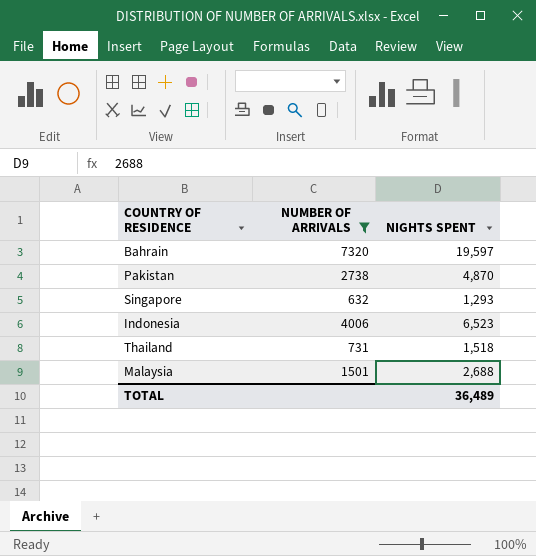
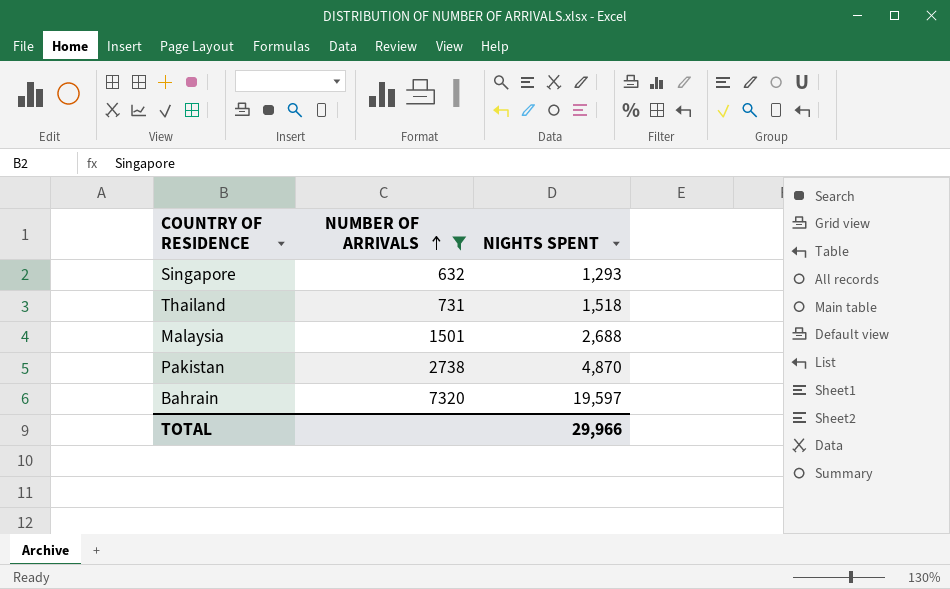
row order: none -> NUMBER OF ARRIVALS ascending
row Indonesia: 4006 | 6,523 -> none
TOTAL | NIGHTS SPENT: 36,489 -> 29,966

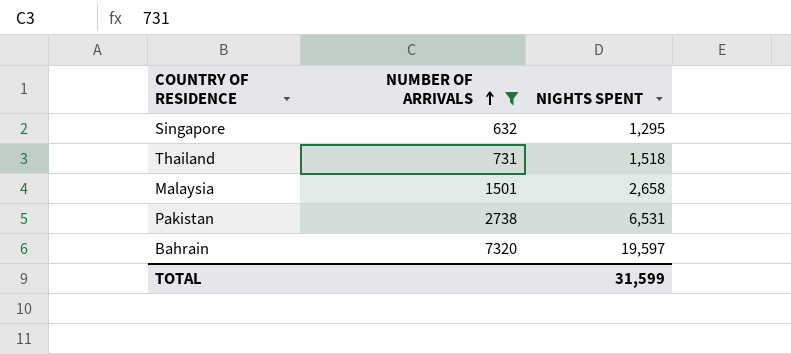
Singapore | NIGHTS SPENT: 1,293 -> 1,295
Malaysia | NIGHTS SPENT: 2,688 -> 2,658
Pakistan | NIGHTS SPENT: 4,870 -> 6,531
TOTAL | NIGHTS SPENT: 29,966 -> 31,599

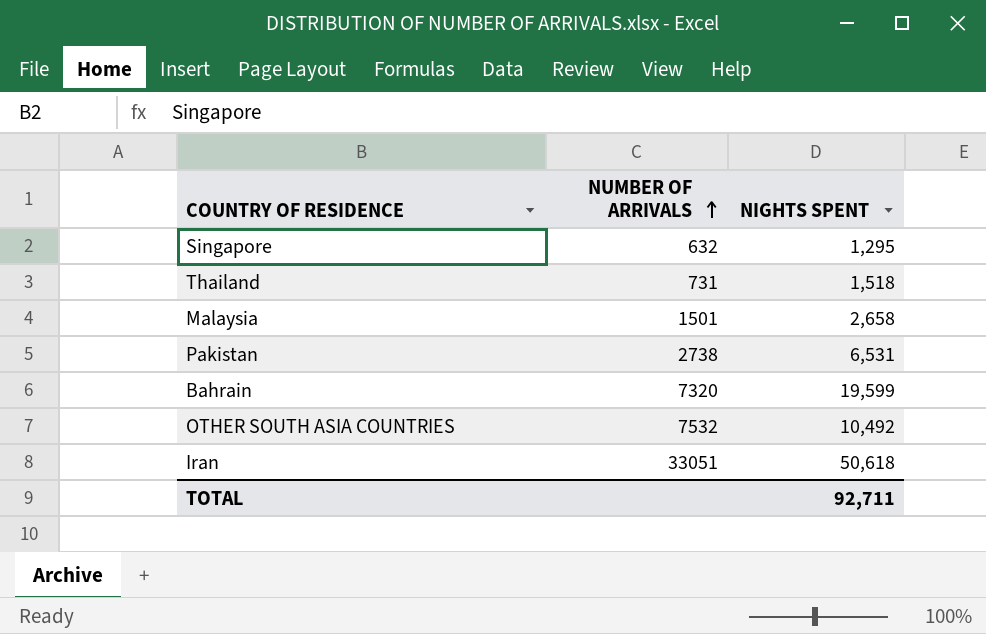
filter: NUMBER OF ARRIVALS <= 7320 -> none
Bahrain | NIGHTS SPENT: 19,597 -> 19,599
TOTAL | NIGHTS SPENT: 31,599 -> 92,711

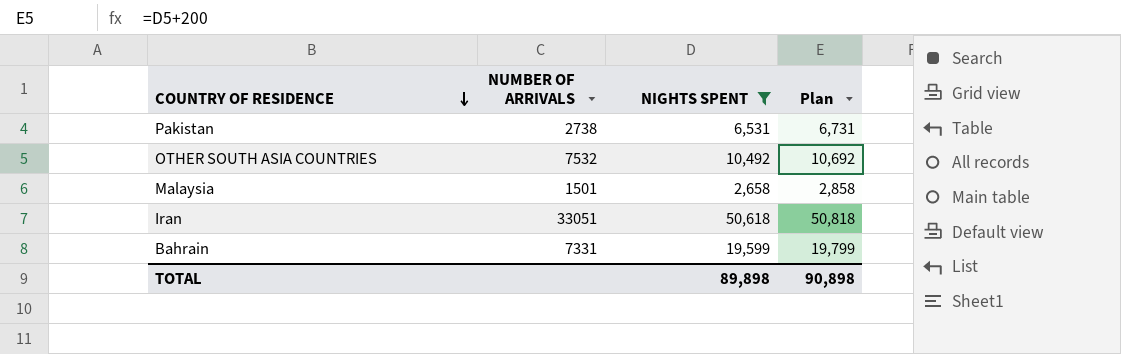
filter: none -> NIGHTS SPENT >= 2,658
row order: NUMBER OF ARRIVALS ascending -> COUNTRY OF RESIDENCE descending
column Plan | formula: none -> [NIGHTS SPENT] + 200
Bahrain | NUMBER OF ARRIVALS: 7320 -> 7331
TOTAL | NIGHTS SPENT: 92,711 -> 89,898

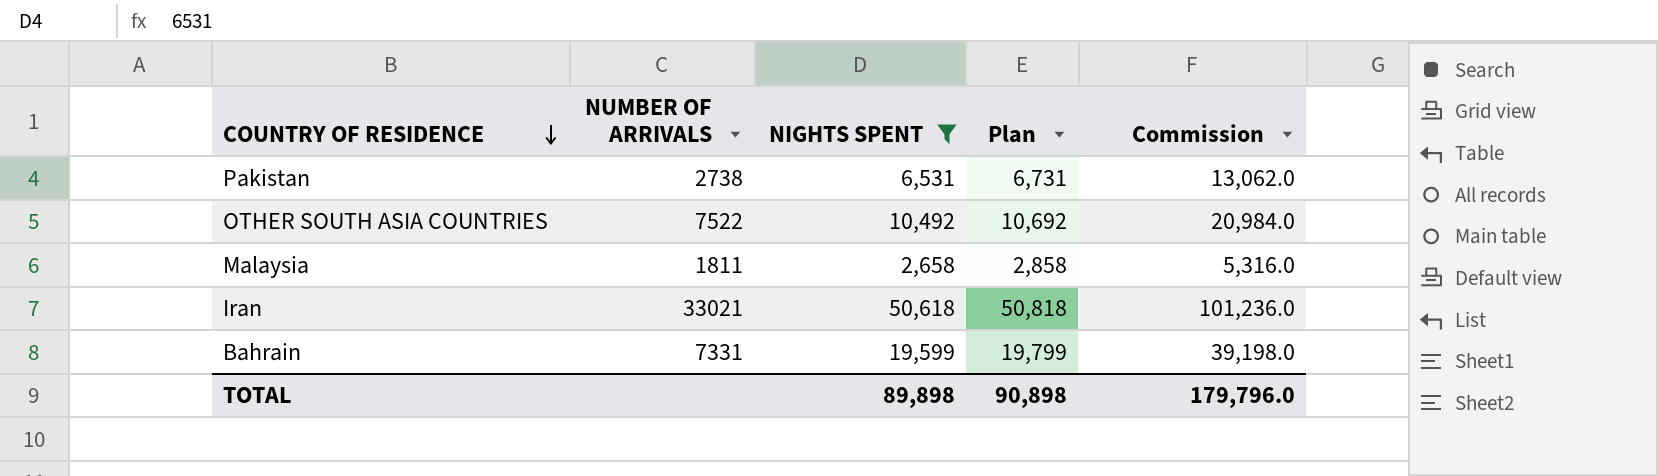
column Commission | formula: none -> [NIGHTS SPENT] * 2
OTHER SOUTH ASIA COUNTRIES | NUMBER OF ARRIVALS: 7532 -> 7522
Malaysia | NUMBER OF ARRIVALS: 1501 -> 1811
Iran | NUMBER OF ARRIVALS: 33051 -> 33021

